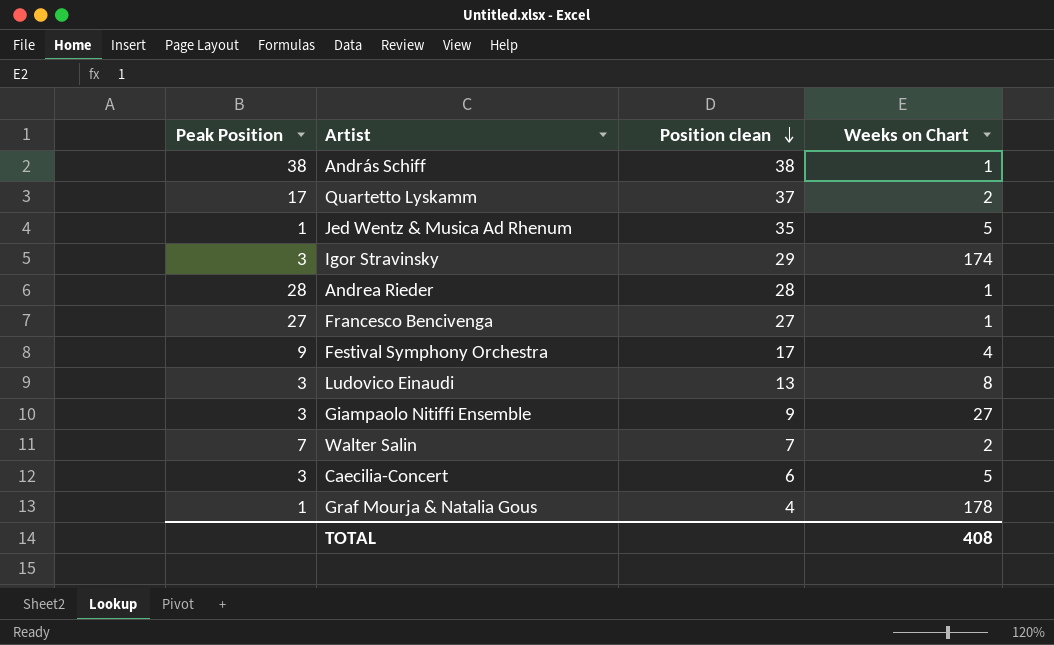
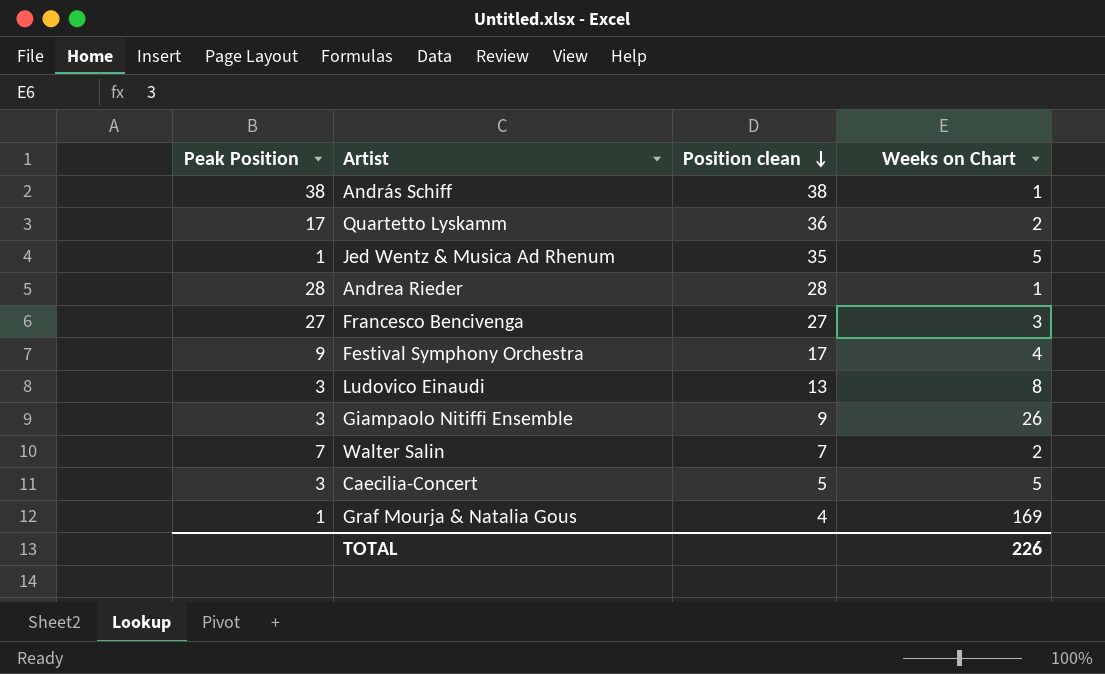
row Igor Stravinsky: 3 | 29 | 174 -> none
Quartetto Lyskamm | Position clean: 37 -> 36
Francesco Bencivenga | Weeks on Chart: 1 -> 3
Giampaolo Nitiffi Ensemble | Weeks on Chart: 27 -> 26
Caecilia-Concert | Position clean: 6 -> 5
Graf Mourja & Natalia Gous | Weeks on Chart: 178 -> 169
TOTAL | Weeks on Chart: 408 -> 226

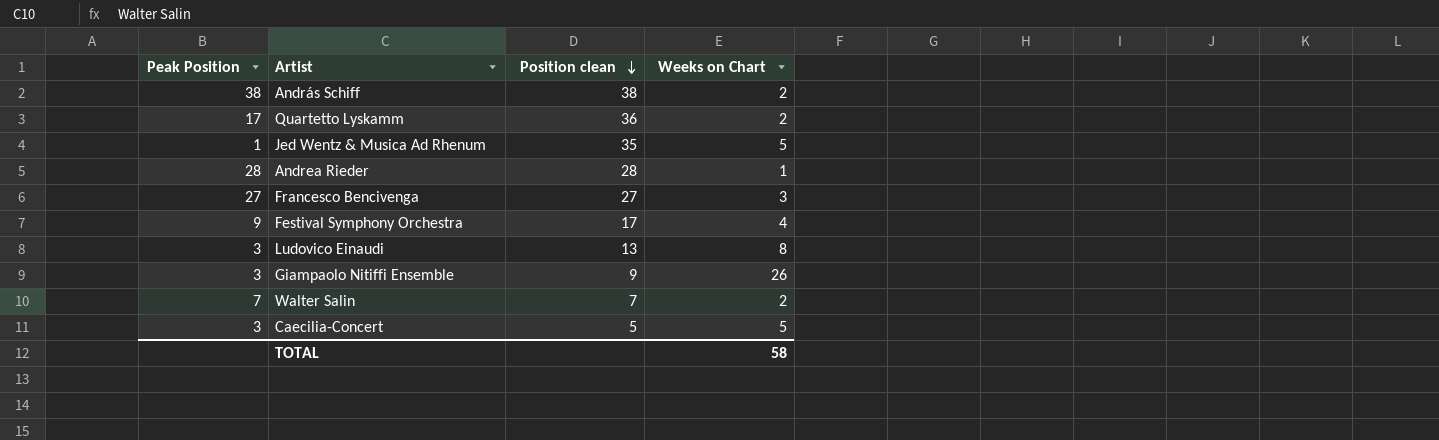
row Graf Mourja & Natalia Gous: 1 | 4 | 169 -> none
András Schiff | Weeks on Chart: 1 -> 2
TOTAL | Weeks on Chart: 226 -> 58

